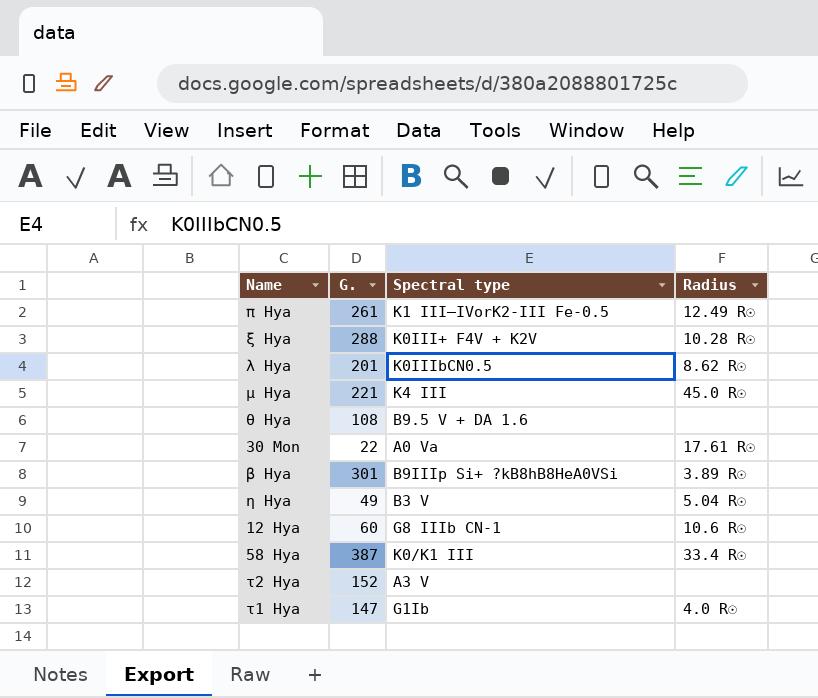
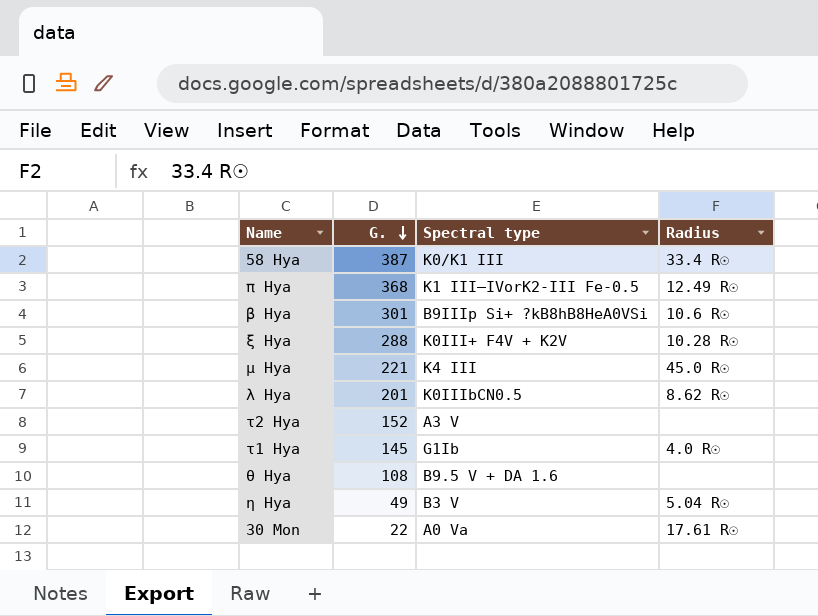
row order: none -> G. descending
row 12 Hya: 60 | G8 IIIb CN-1 | 10.6 R☉ -> none
π Hya | G.: 261 -> 368
β Hya | Radius: 3.89 R☉ -> 10.6 R☉
τ1 Hya | G.: 147 -> 145

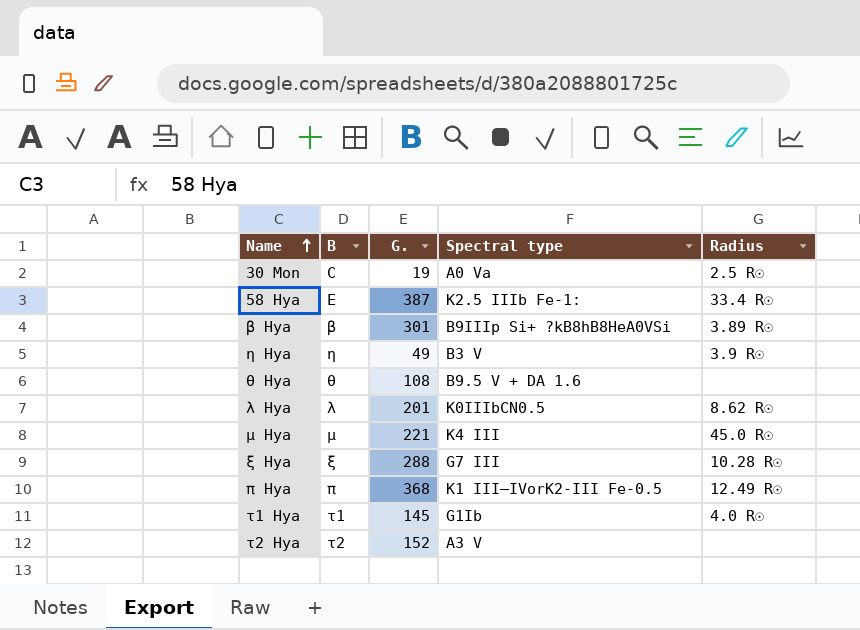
row order: G. descending -> Name ascending
column B | position: none -> 2
30 Mon | G.: 22 -> 19
30 Mon | Radius: 17.61 R☉ -> 2.5 R☉
58 Hya | Spectral type: K0/K1 III -> K2.5 IIIb Fe-1:
β Hya | Radius: 10.6 R☉ -> 3.89 R☉
η Hya | Radius: 5.04 R☉ -> 3.9 R☉
ξ Hya | Spectral type: K0III+ F4V + K2V -> G7 III

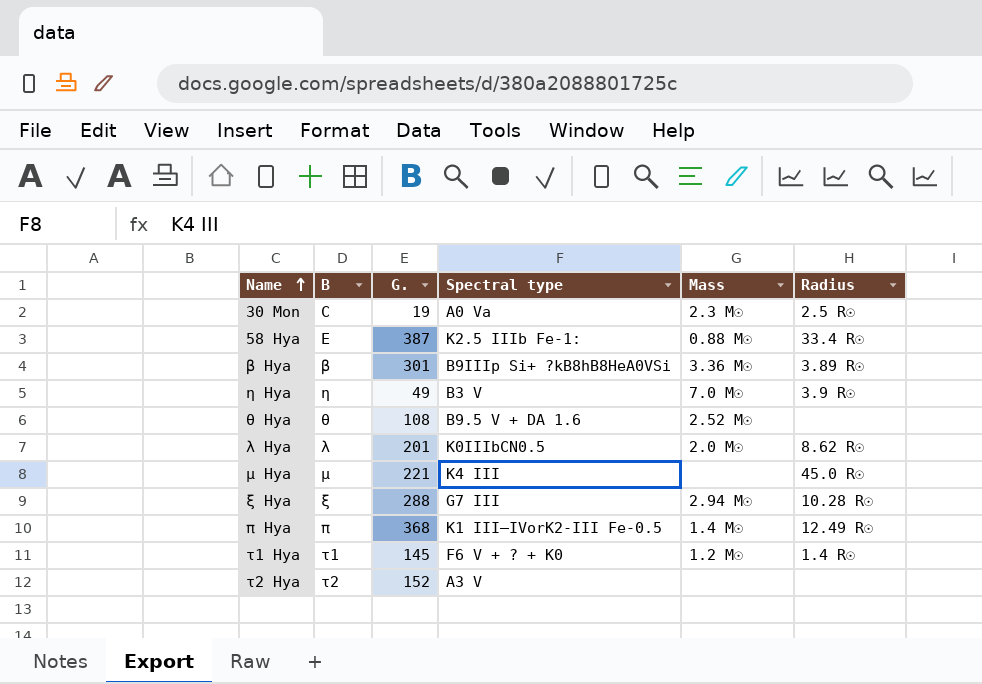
column Mass | position: none -> 5
τ1 Hya | Spectral type: G1Ib -> F6 V + ? + K0
τ1 Hya | Radius: 4.0 R☉ -> 1.4 R☉

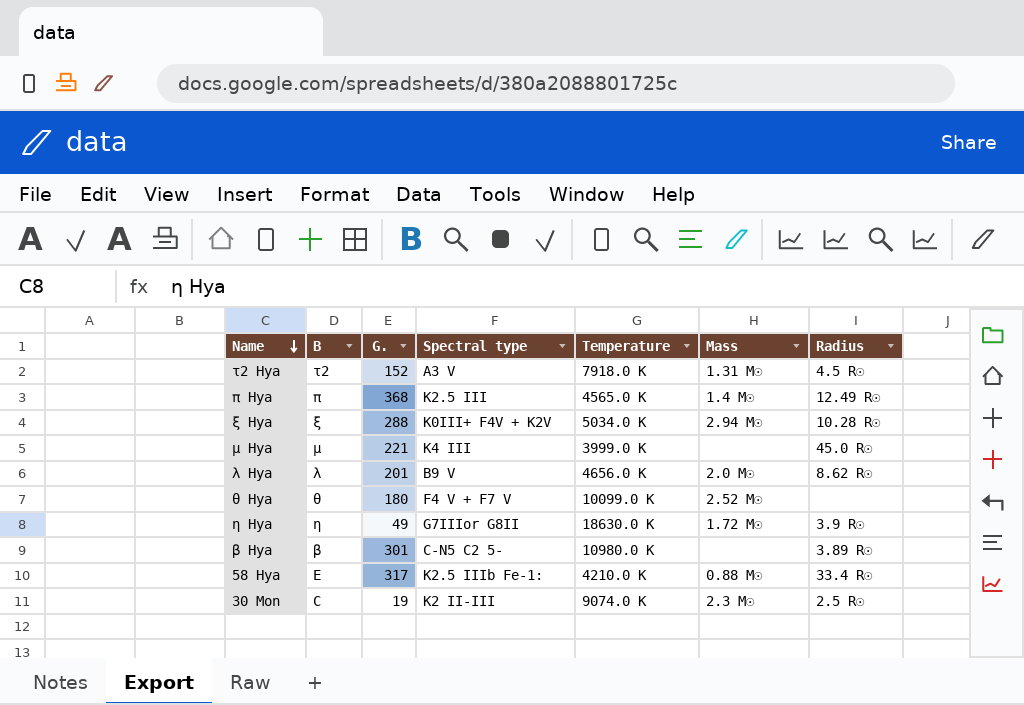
row order: Name ascending -> Name descending
column Temperature | position: none -> 5
row τ1 Hya: τ1 | 145 | F6 V + ? + K0 | 1.2 M☉ | 1.4 R☉ -> none
τ2 Hya | Mass: none -> 1.31 M☉
τ2 Hya | Radius: none -> 4.5 R☉
π Hya | Spectral type: K1 III–IVorK2-III Fe-0.5 -> K2.5 III
ξ Hya | Spectral type: G7 III -> K0III+ F4V + K2V
λ Hya | Spectral type: K0IIIbCN0.5 -> B9 V
θ Hya | G.: 108 -> 180
θ Hya | Spectral type: B9.5 V + DA 1.6 -> F4 V + F7 V
η Hya | Spectral type: B3 V -> G7IIIor G8II
η Hya | Mass: 7.0 M☉ -> 1.72 M☉
β Hya | Spectral type: B9IIIp Si+ ?kB8hB8HeA0VSi -> C-N5 C2 5-
β Hya | Mass: 3.36 M☉ -> none
58 Hya | G.: 387 -> 317
30 Mon | Spectral type: A0 Va -> K2 II-III

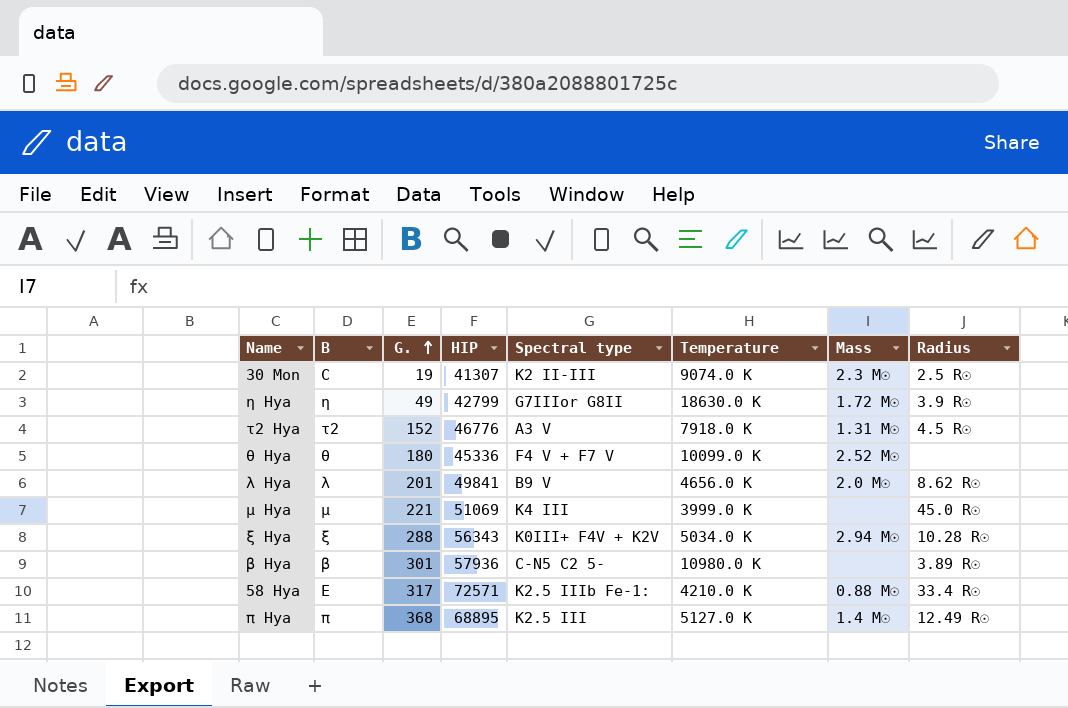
row order: Name descending -> G. ascending
column HIP | position: none -> 4
π Hya | Temperature: 4565.0 K -> 5127.0 K

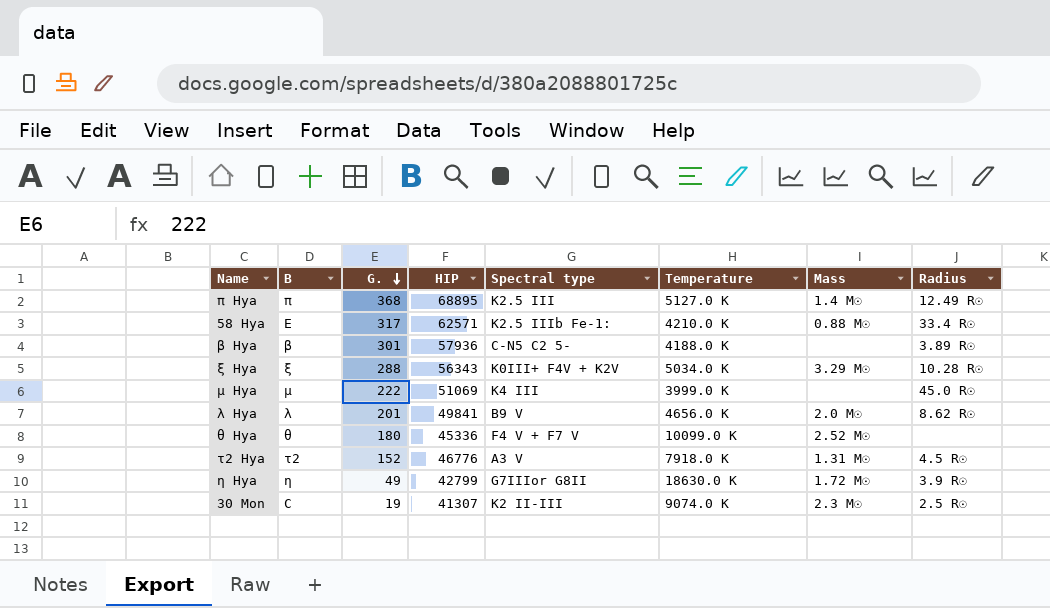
row order: G. ascending -> G. descending
58 Hya | HIP: 72571 -> 62571
β Hya | Temperature: 10980.0 K -> 4188.0 K
ξ Hya | Mass: 2.94 M☉ -> 3.29 M☉
μ Hya | G.: 221 -> 222

